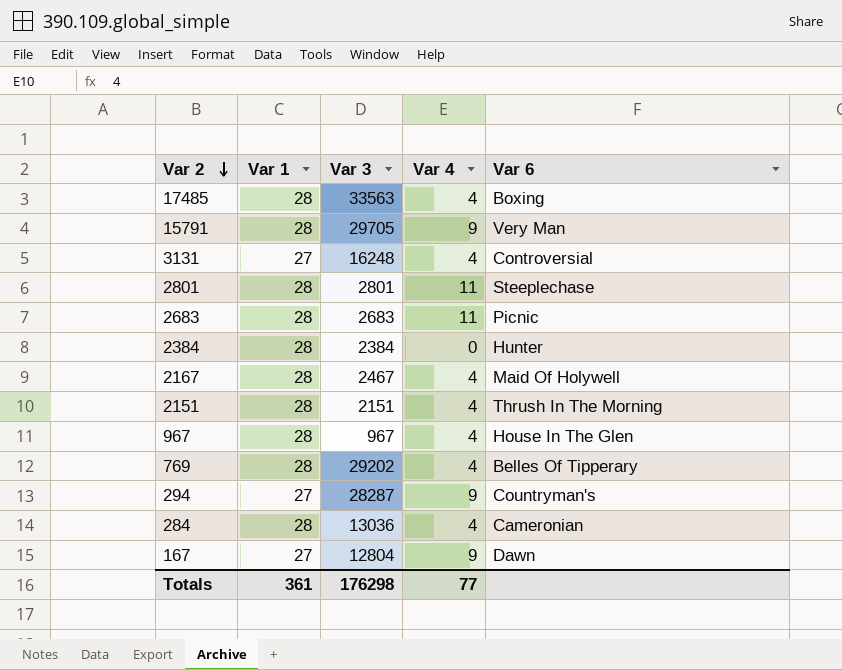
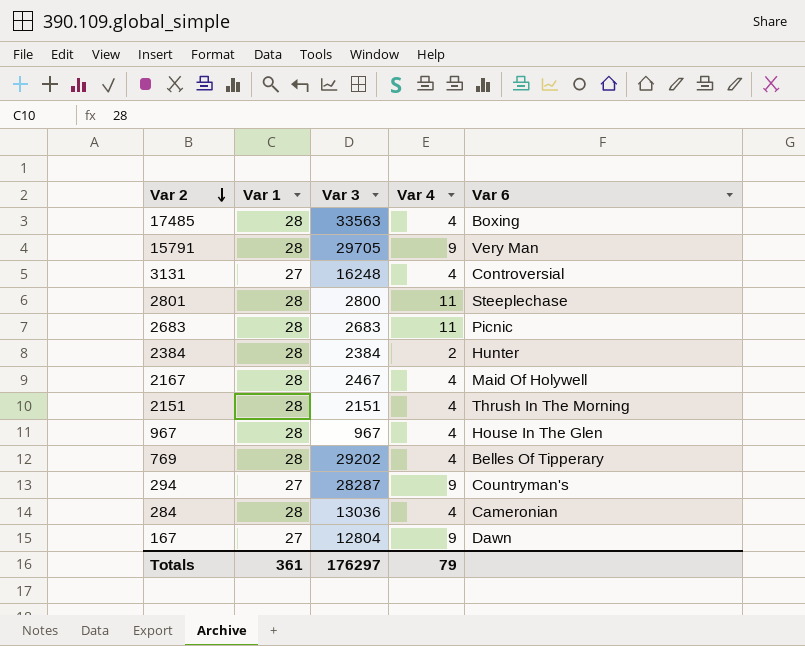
2801 | Var 3: 2801 -> 2800
2384 | Var 4: 0 -> 2
Totals | Var 3: 176298 -> 176297
Totals | Var 4: 77 -> 79

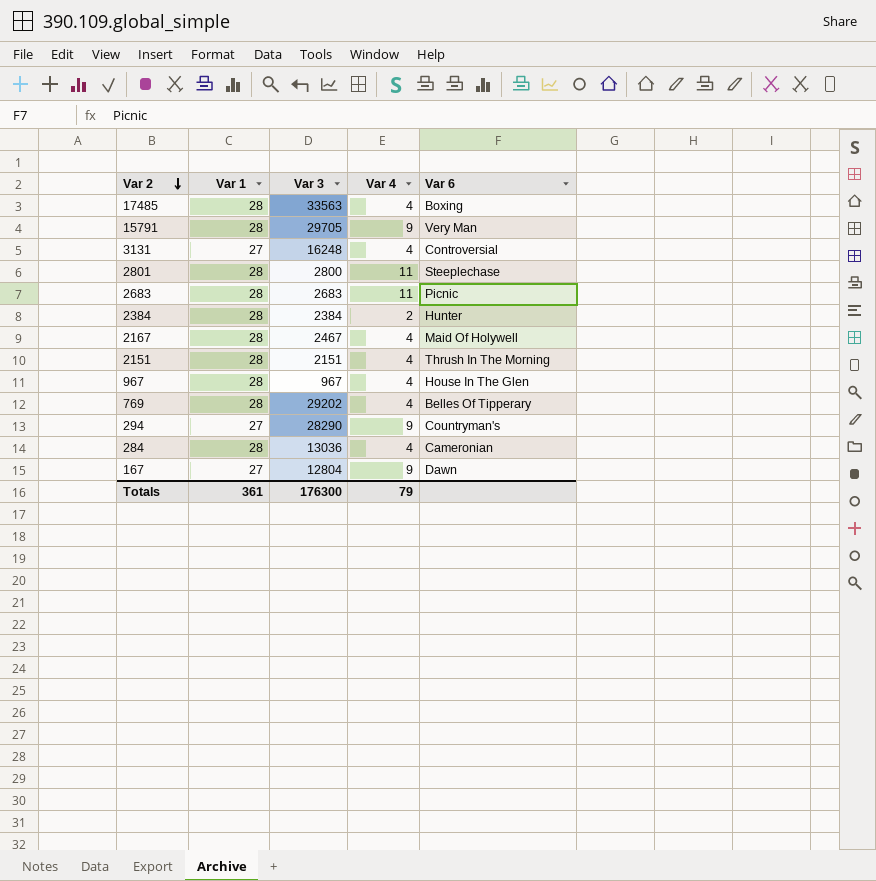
294 | Var 3: 28287 -> 28290
Totals | Var 3: 176297 -> 176300

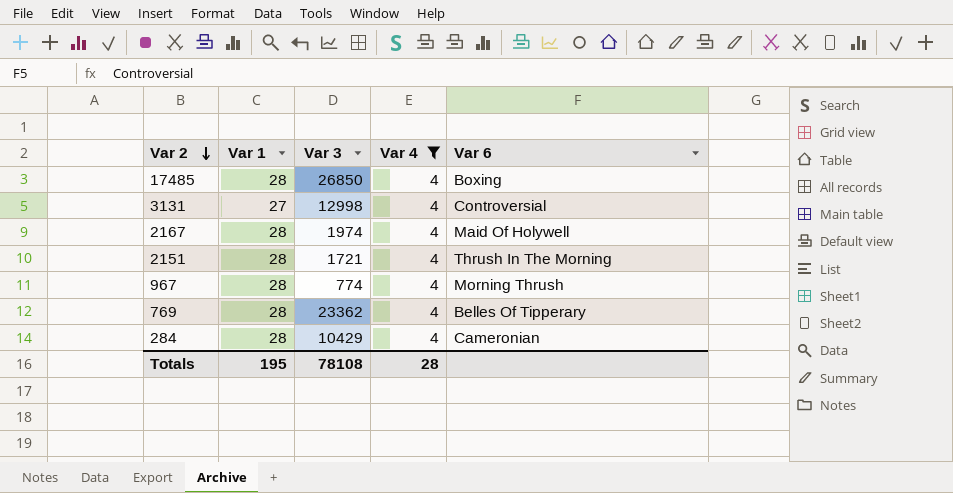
filter: none -> Var 4 = 4
17485 | Var 3: 33563 -> 26850
3131 | Var 3: 16248 -> 12998
2167 | Var 3: 2467 -> 1974
2151 | Var 3: 2151 -> 1721
967 | Var 3: 967 -> 774
967 | Var 6: House In The Glen -> Morning Thrush
769 | Var 3: 29202 -> 23362
284 | Var 3: 13036 -> 10429
Totals | Var 1: 361 -> 195
Totals | Var 3: 176300 -> 78108
Totals | Var 4: 79 -> 28

